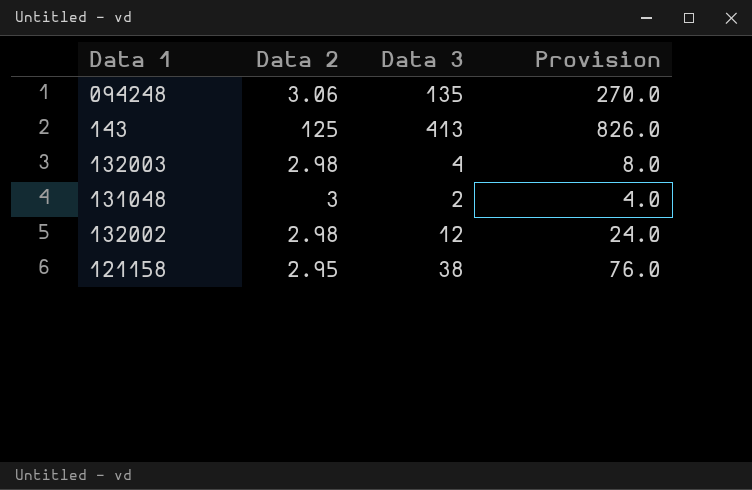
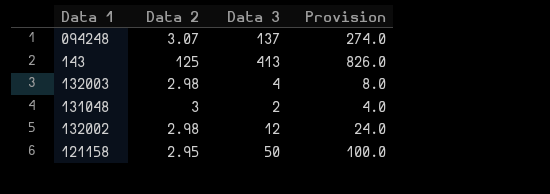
094248 | Data 2: 3.06 -> 3.07
094248 | Data 3: 135 -> 137
094248 | Provision: 270.0 -> 274.0
121158 | Data 3: 38 -> 50
121158 | Provision: 76.0 -> 100.0

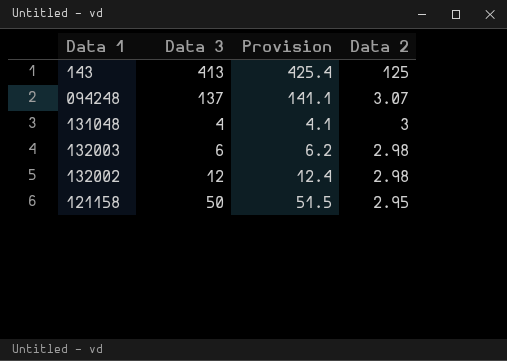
row order: none -> Data 2 descending
column Provision | formula: [Data 3] * 2 -> [Data 3] * 1.03
column Data 2 | position: 2 -> 4
131048 | Data 3: 2 -> 4
132003 | Data 3: 4 -> 6

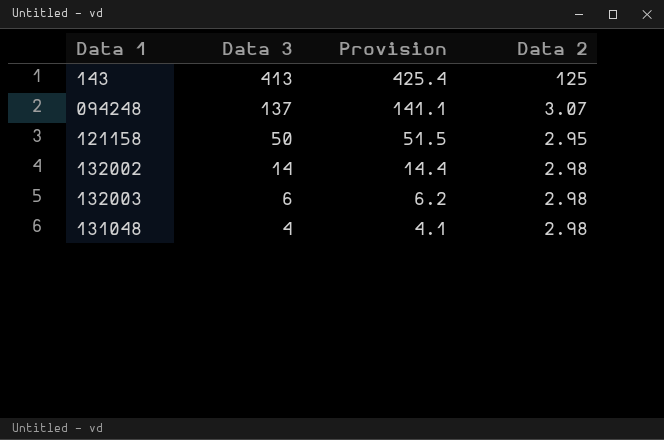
row order: Data 2 descending -> Data 3 descending
132002 | Data 3: 12 -> 14
132002 | Provision: 12.4 -> 14.4
131048 | Data 2: 3 -> 2.98

